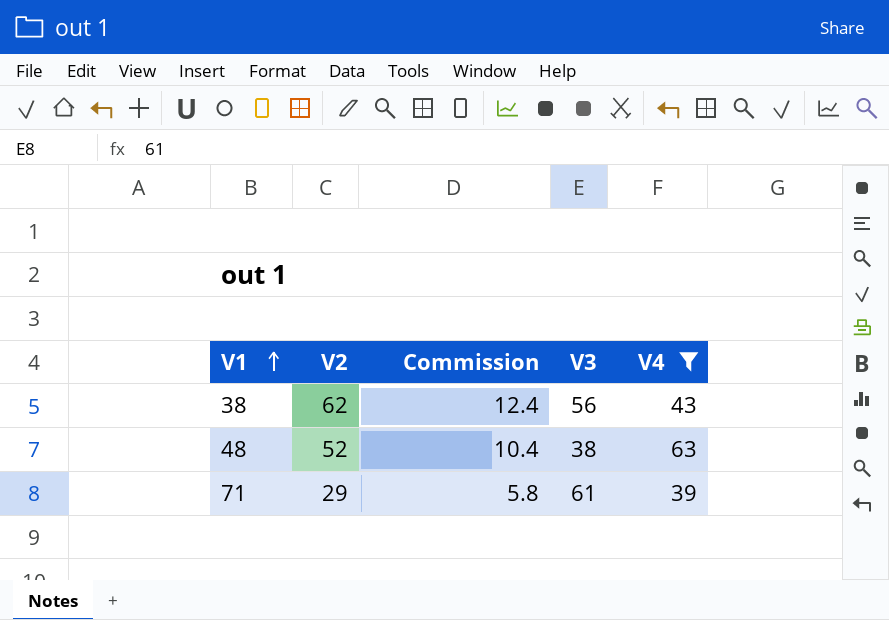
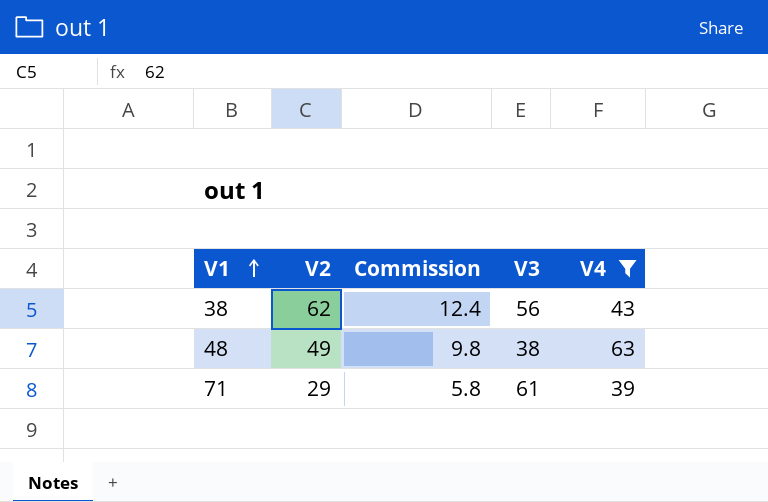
48 | V2: 52 -> 49
48 | Commission: 10.4 -> 9.8

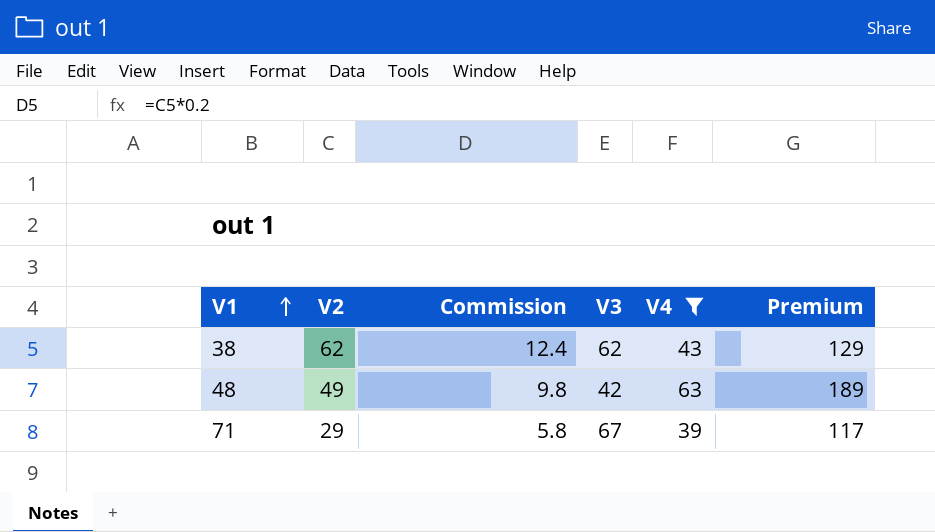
column Premium | formula: none -> [V4] * 3
38 | V3: 56 -> 62
48 | V3: 38 -> 42
71 | V3: 61 -> 67

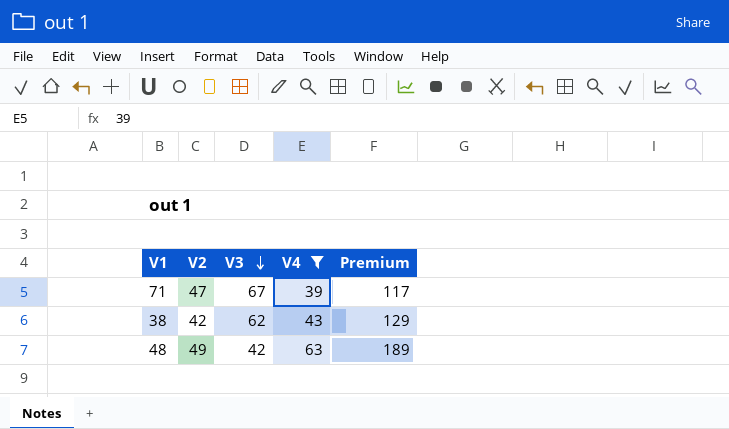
row order: V1 ascending -> V3 descending
column Commission | formula: [V2] * 0.2 -> none
71 | V2: 29 -> 47
38 | V2: 62 -> 42

